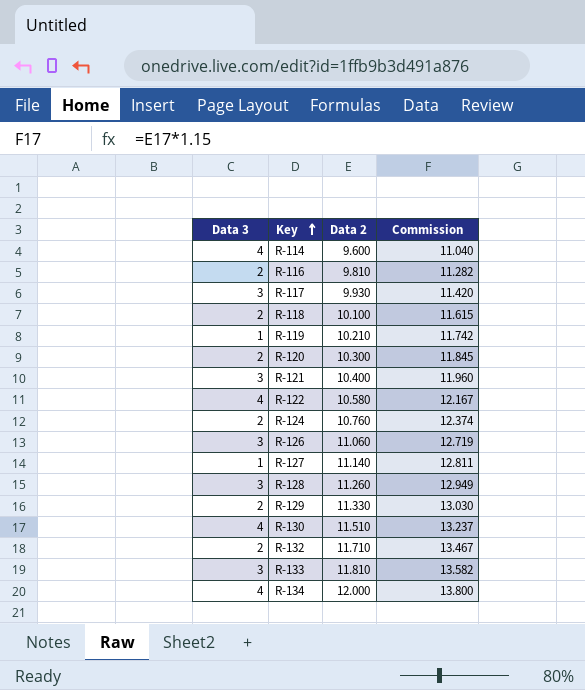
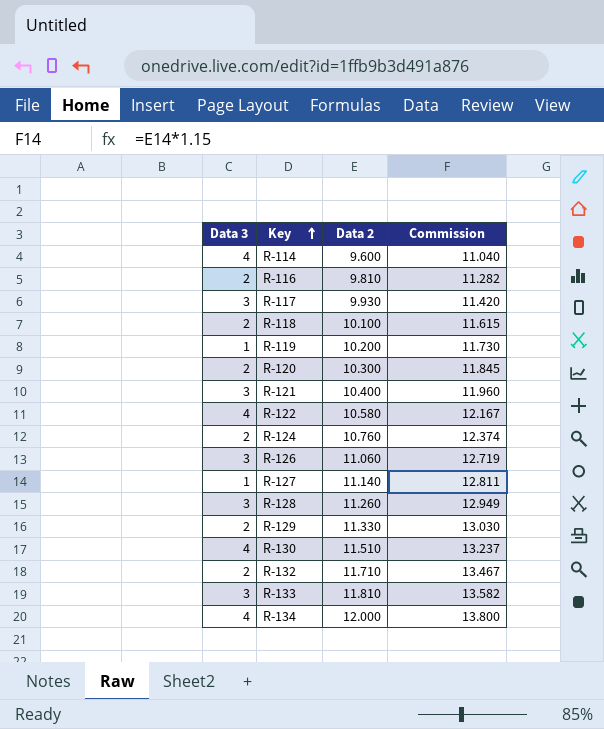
R-119 | Data 2: 10.210 -> 10.200
R-119 | Commission: 11.742 -> 11.730

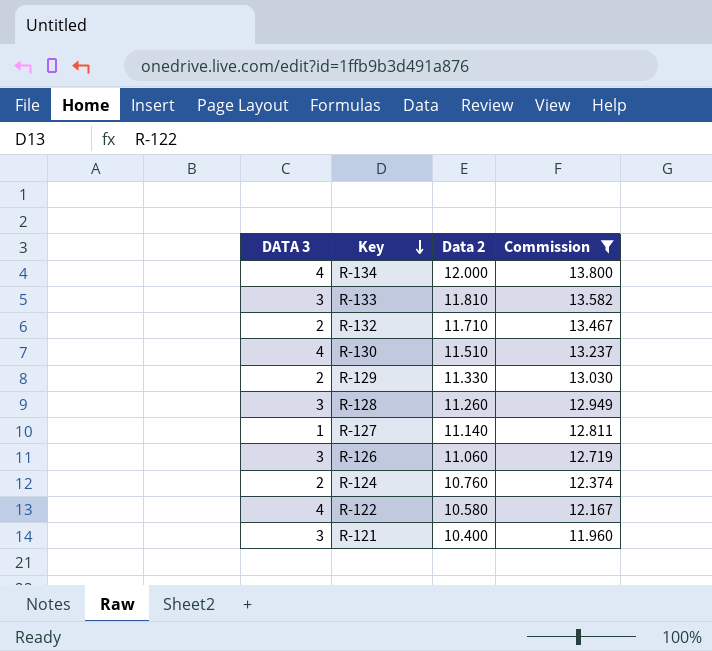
filter: none -> Commission >= 11.960
row order: Key ascending -> Key descending
column name: Data 3 -> DATA 3

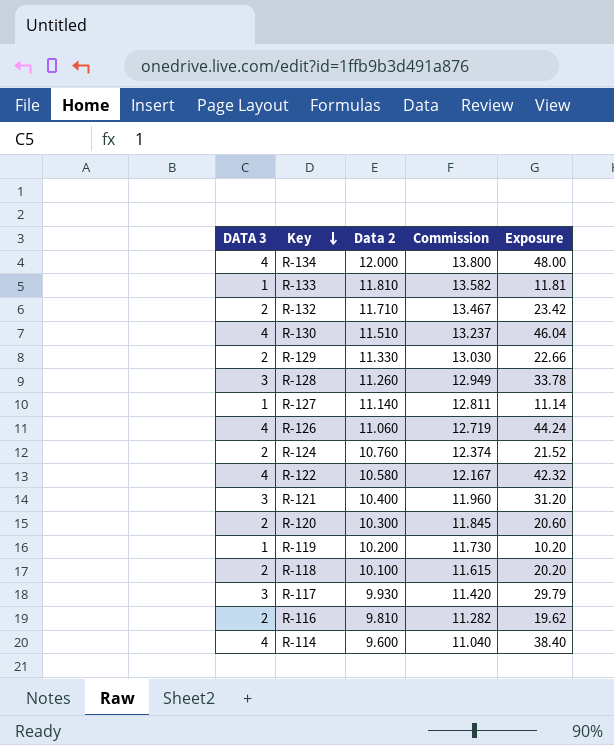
filter: Commission >= 11.960 -> none
column Exposure | formula: none -> [DATA 3] * [Data 2]
R-133 | DATA 3: 3 -> 1
R-126 | DATA 3: 3 -> 4

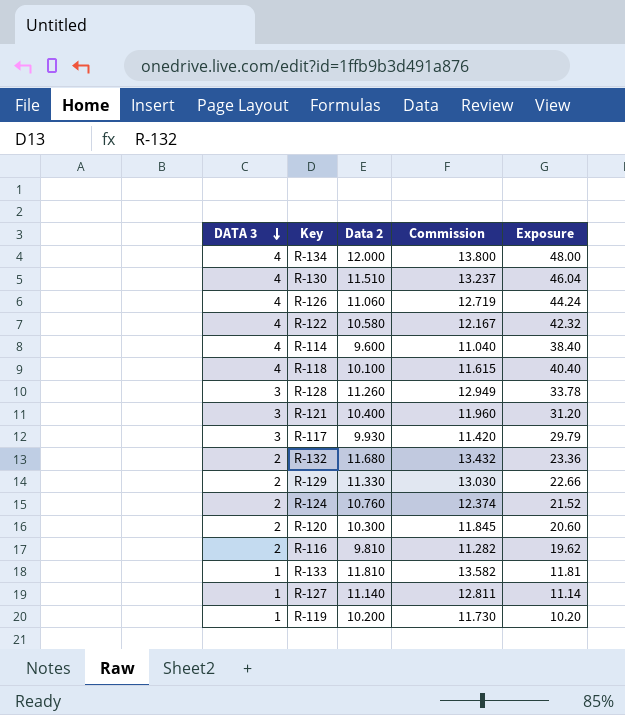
row order: Key descending -> DATA 3 descending
R-118 | DATA 3: 2 -> 4
R-118 | Exposure: 20.20 -> 40.40
R-132 | Data 2: 11.710 -> 11.680
R-132 | Commission: 13.467 -> 13.432
R-132 | Exposure: 23.42 -> 23.36

